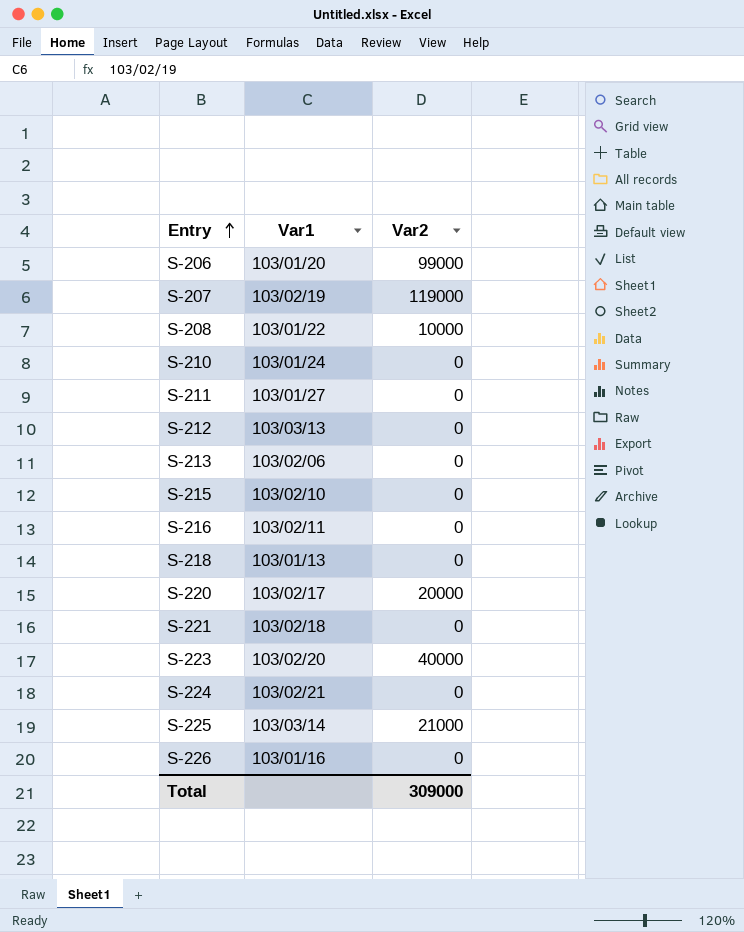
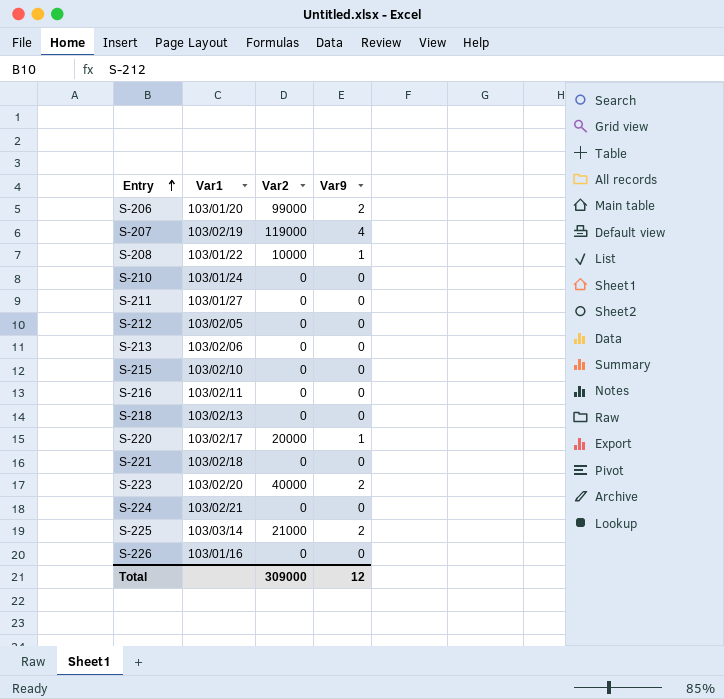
column Var9 | position: none -> 4
S-212 | Var1: 103/03/13 -> 103/02/05
S-218 | Var1: 103/01/13 -> 103/02/13

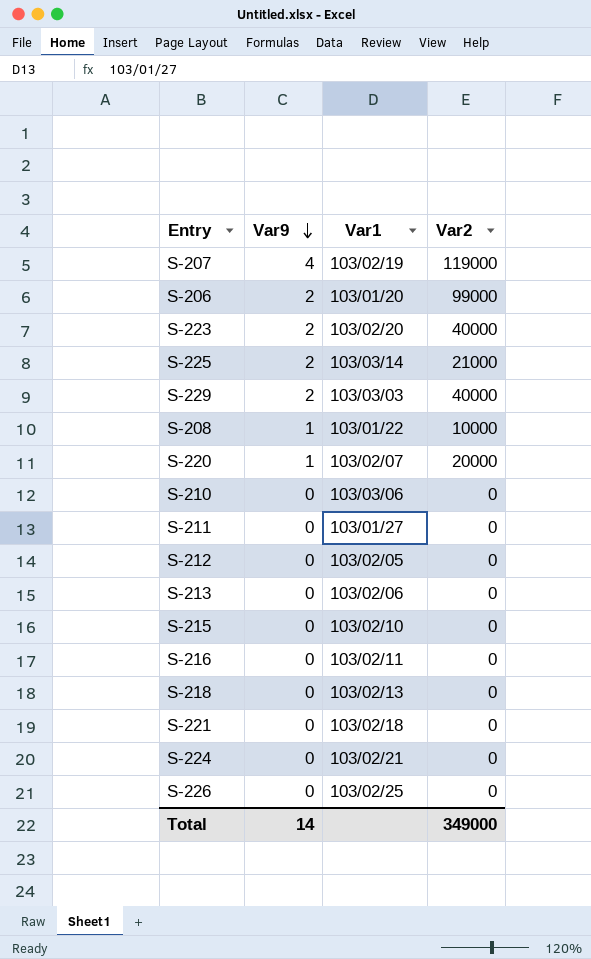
row order: Entry ascending -> Var9 descending
column Var9 | position: 4 -> 2
row S-229: none -> 2 | 103/03/03 | 40000
S-220 | Var1: 103/02/17 -> 103/02/07
S-210 | Var1: 103/01/24 -> 103/03/06
S-226 | Var1: 103/01/16 -> 103/02/25
Total | Var9: 12 -> 14
Total | Var2: 309000 -> 349000

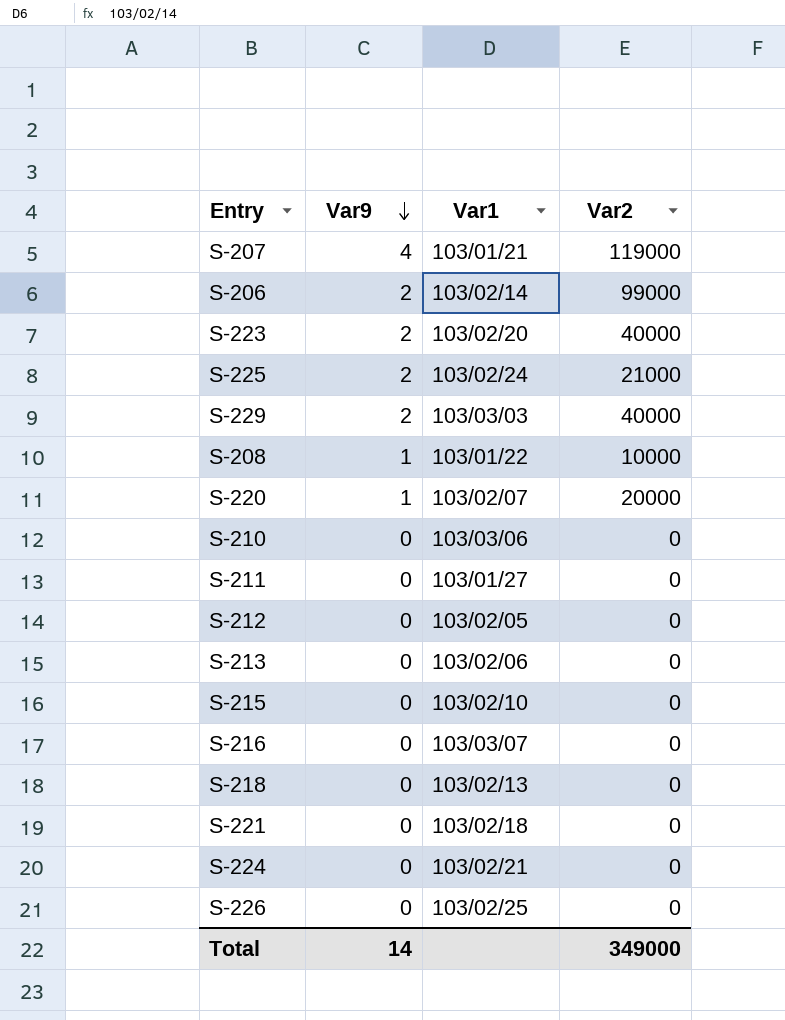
S-207 | Var1: 103/02/19 -> 103/01/21
S-206 | Var1: 103/01/20 -> 103/02/14
S-225 | Var1: 103/03/14 -> 103/02/24
S-216 | Var1: 103/02/11 -> 103/03/07

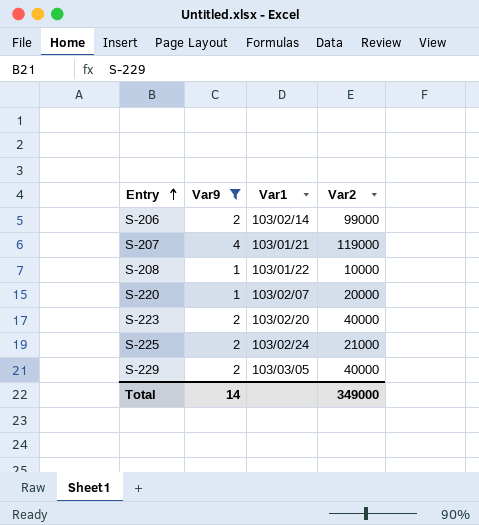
filter: none -> Var9 != 0
row order: Var9 descending -> Entry ascending
S-229 | Var1: 103/03/03 -> 103/03/05

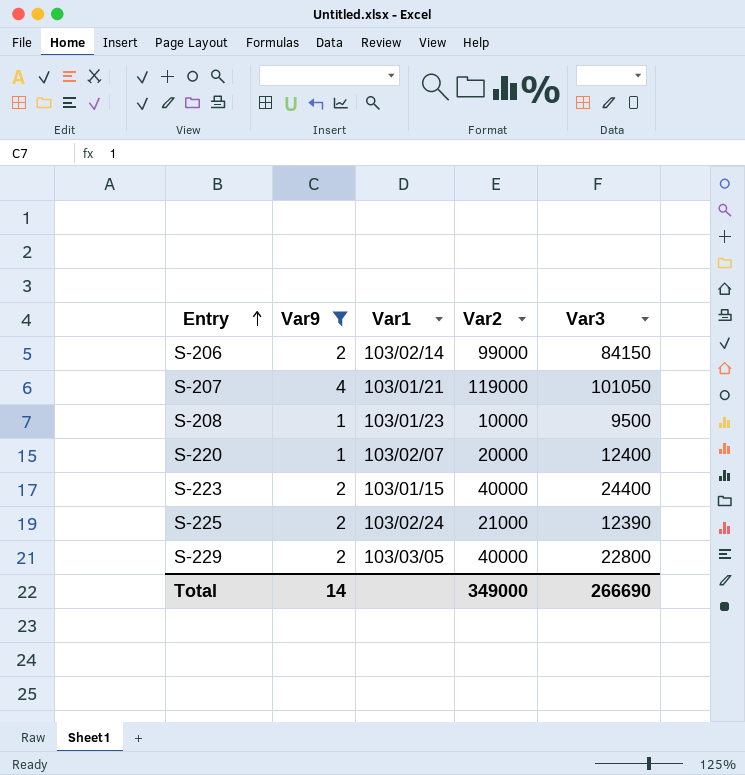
column Var3 | position: none -> 5
S-208 | Var1: 103/01/22 -> 103/01/23
S-223 | Var1: 103/02/20 -> 103/01/15

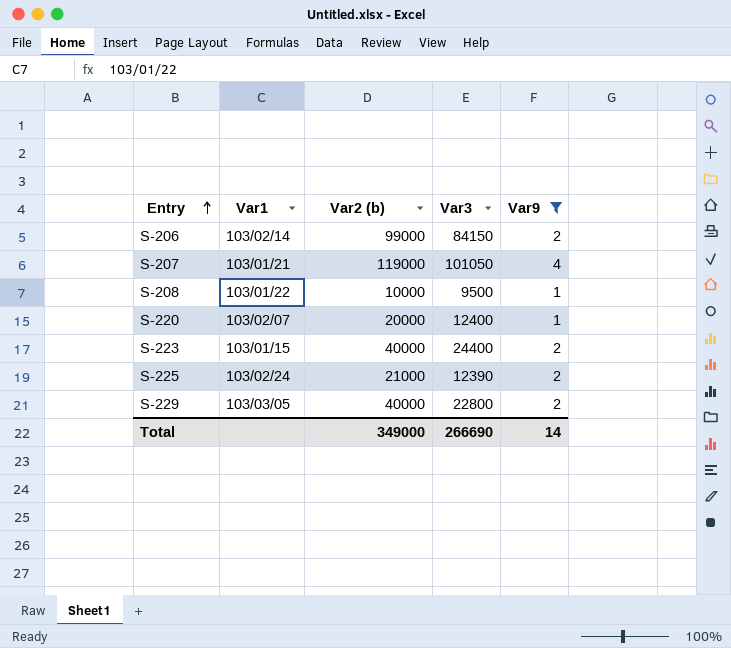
column name: Var2 -> Var2 (b)
column Var9 | position: 2 -> 5
S-208 | Var1: 103/01/23 -> 103/01/22

